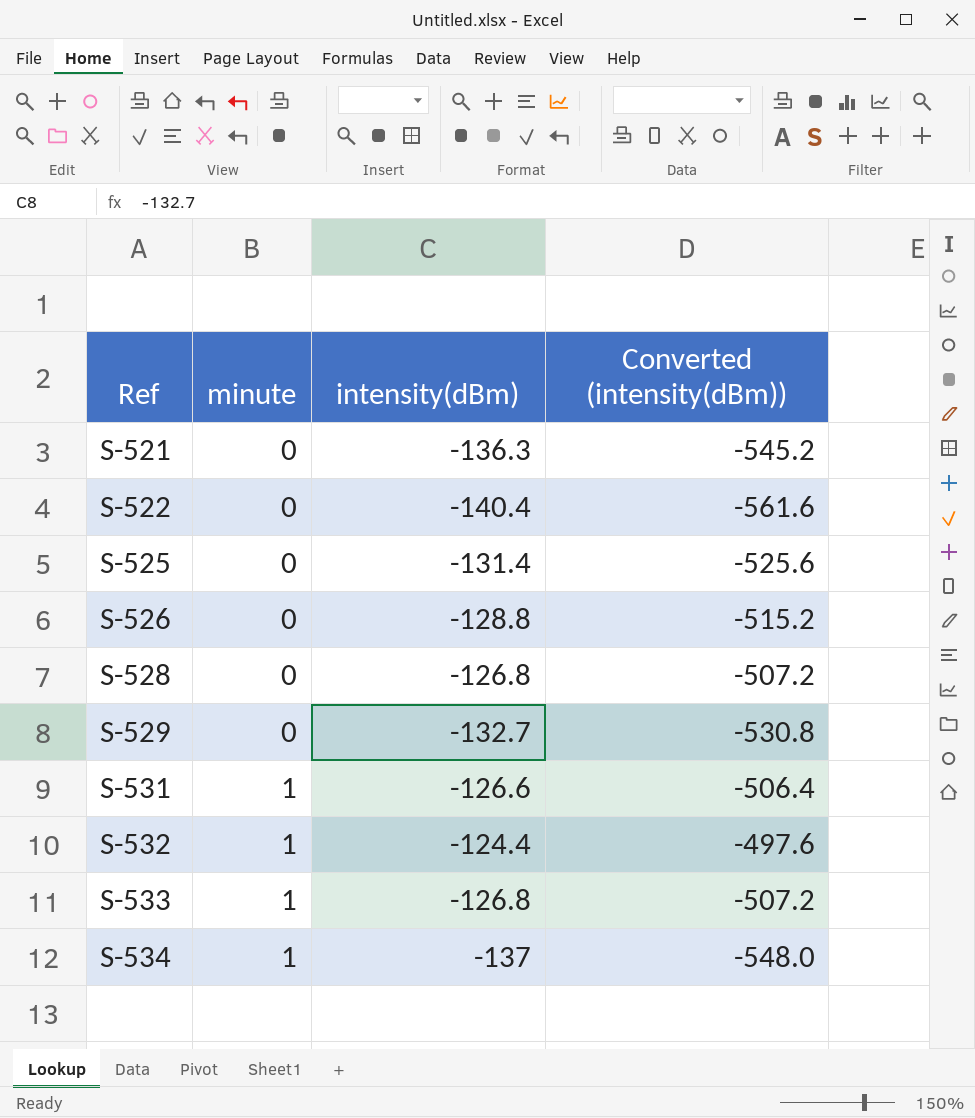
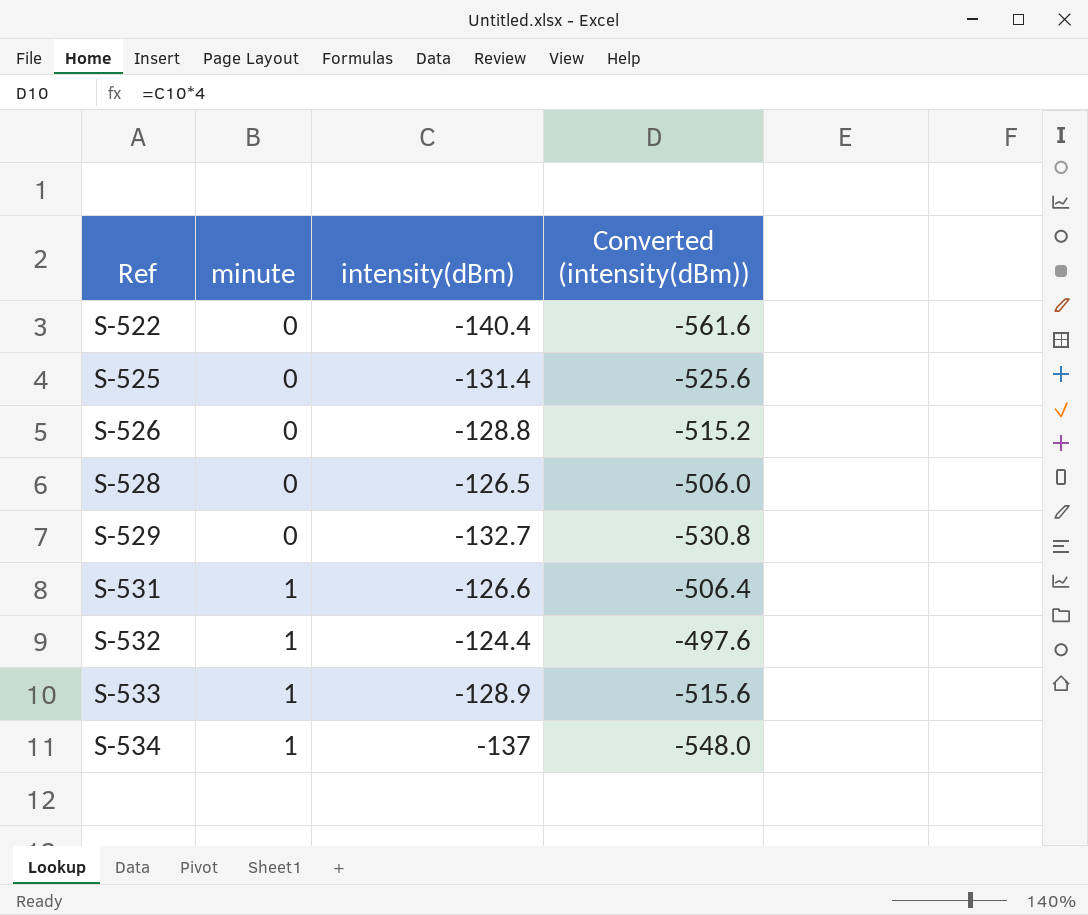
row S-521: 0 | -136.3 | -545.2 -> none
S-528 | intensity(dBm): -126.8 -> -126.5
S-528 | Converted (intensity(dBm)): -507.2 -> -506.0
S-533 | intensity(dBm): -126.8 -> -128.9
S-533 | Converted (intensity(dBm)): -507.2 -> -515.6

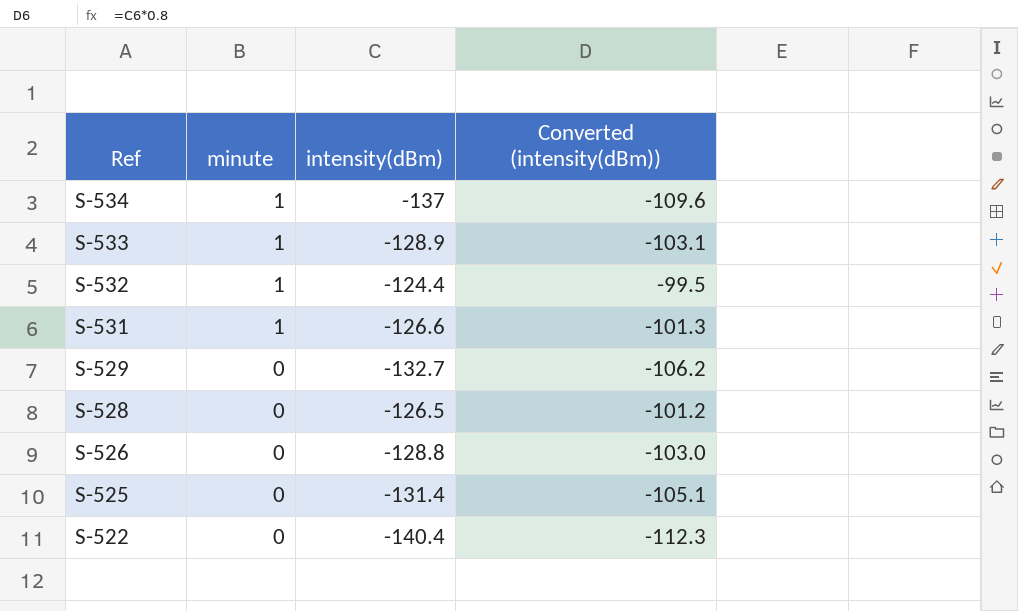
row order: Ref ascending -> Ref descending
column Converted (intensity(dBm)) | formula: [intensity(dBm)] * 4 -> [intensity(dBm)] * 0.8

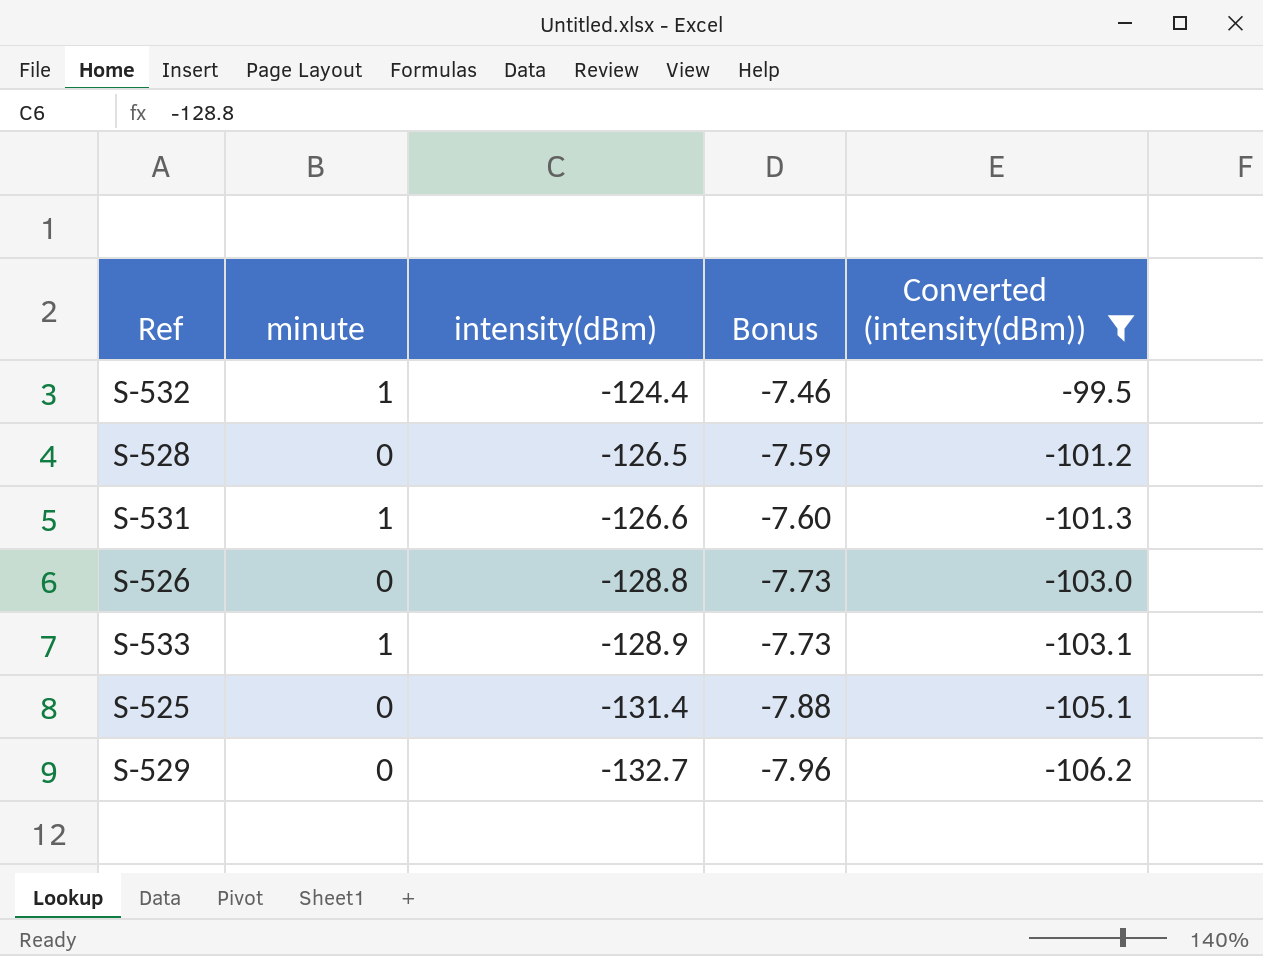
filter: none -> Converted (intensity(dBm)) >= -106.2
row order: Ref descending -> intensity(dBm) descending
column Bonus | formula: none -> [intensity(dBm)] * 0.06

